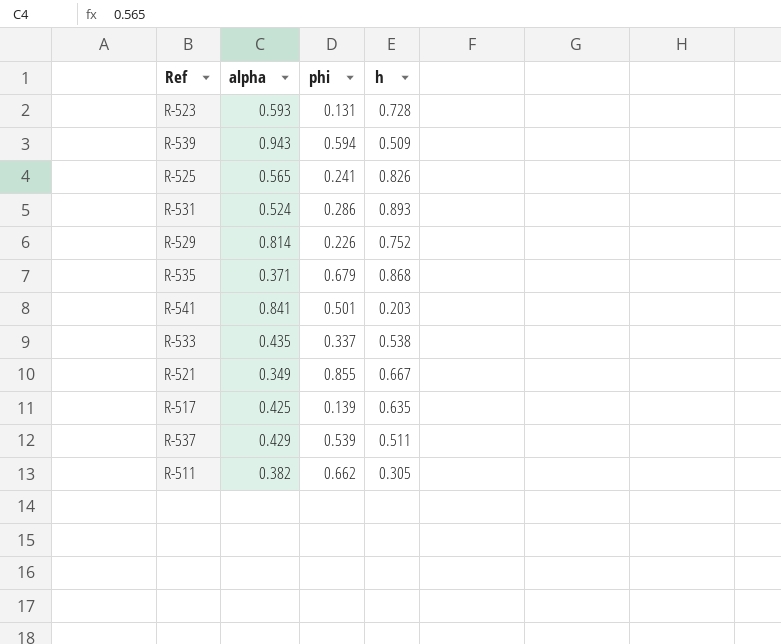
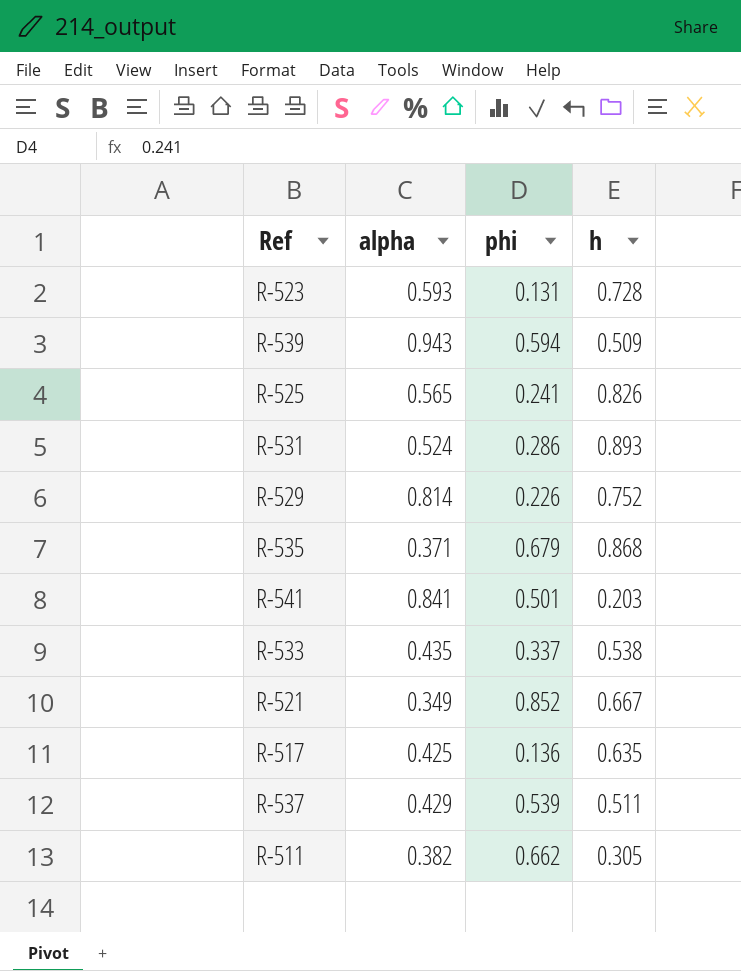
R-521 | phi: 0.855 -> 0.852
R-517 | phi: 0.139 -> 0.136

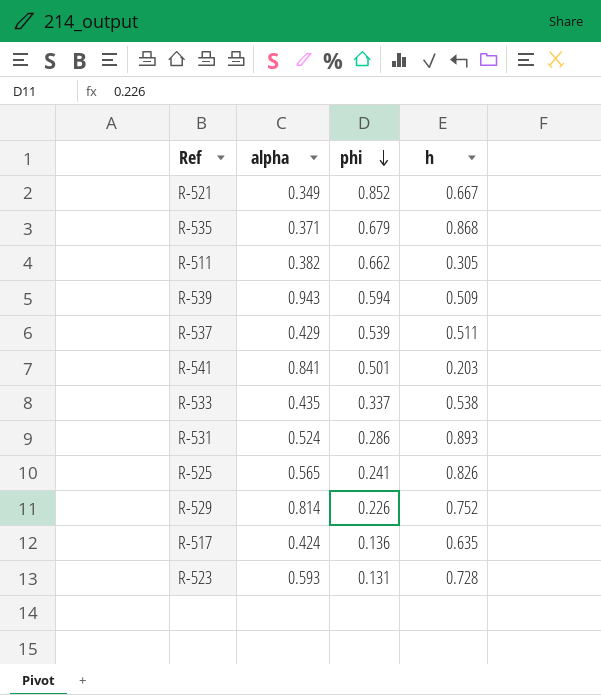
row order: none -> phi descending
R-517 | alpha: 0.425 -> 0.424

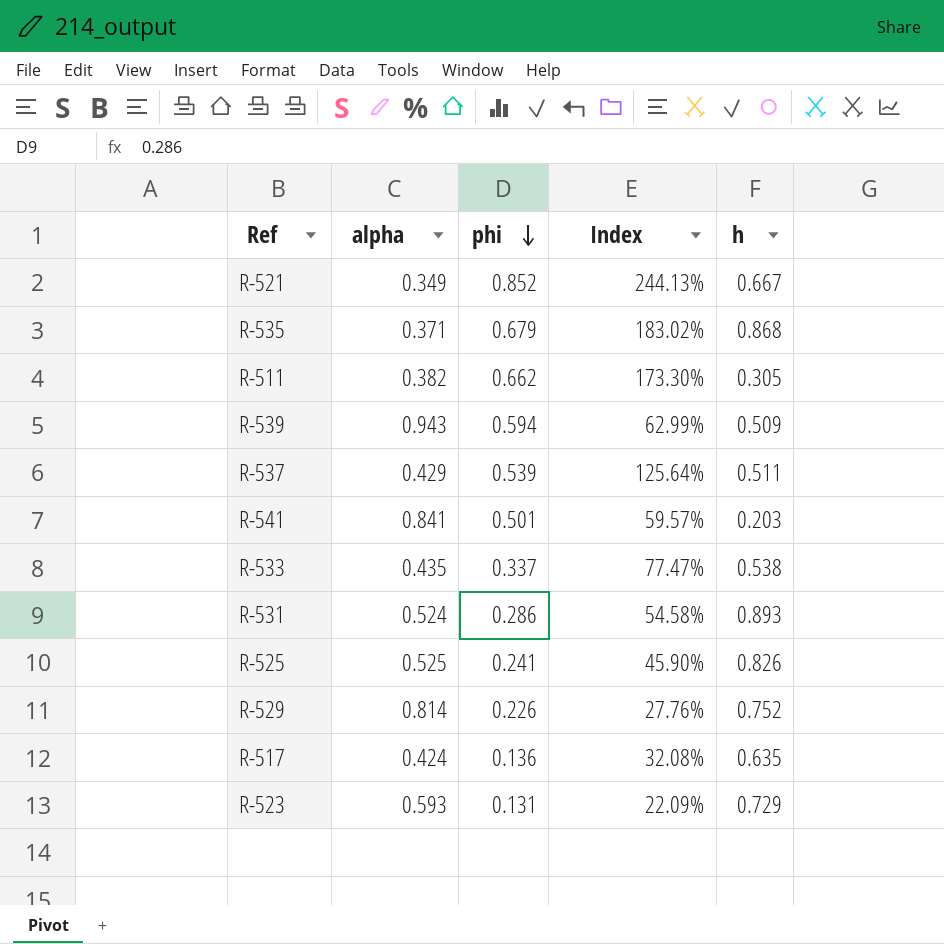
column Index | formula: none -> [phi] / [alpha]
R-525 | alpha: 0.565 -> 0.525
R-523 | h: 0.728 -> 0.729

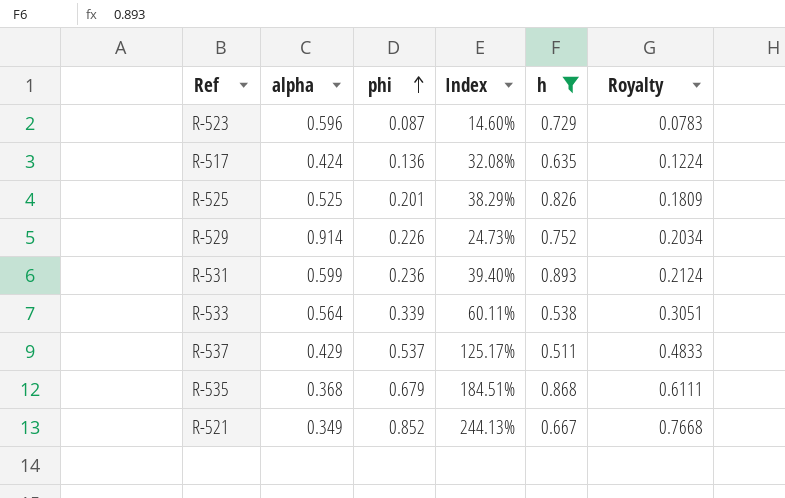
filter: none -> h >= 0.511
row order: phi descending -> phi ascending
column Royalty | formula: none -> [phi] * 0.9
R-523 | alpha: 0.593 -> 0.596
R-523 | phi: 0.131 -> 0.087
R-523 | Index: 22.09% -> 14.60%
R-525 | phi: 0.241 -> 0.201
R-525 | Index: 45.90% -> 38.29%
R-529 | alpha: 0.814 -> 0.914
R-529 | Index: 27.76% -> 24.73%
R-531 | alpha: 0.524 -> 0.599
R-531 | phi: 0.286 -> 0.236
R-531 | Index: 54.58% -> 39.40%
R-533 | alpha: 0.435 -> 0.564
R-533 | phi: 0.337 -> 0.339
R-533 | Index: 77.47% -> 60.11%
R-537 | phi: 0.539 -> 0.537
R-537 | Index: 125.64% -> 125.17%
R-535 | alpha: 0.371 -> 0.368
R-535 | Index: 183.02% -> 184.51%

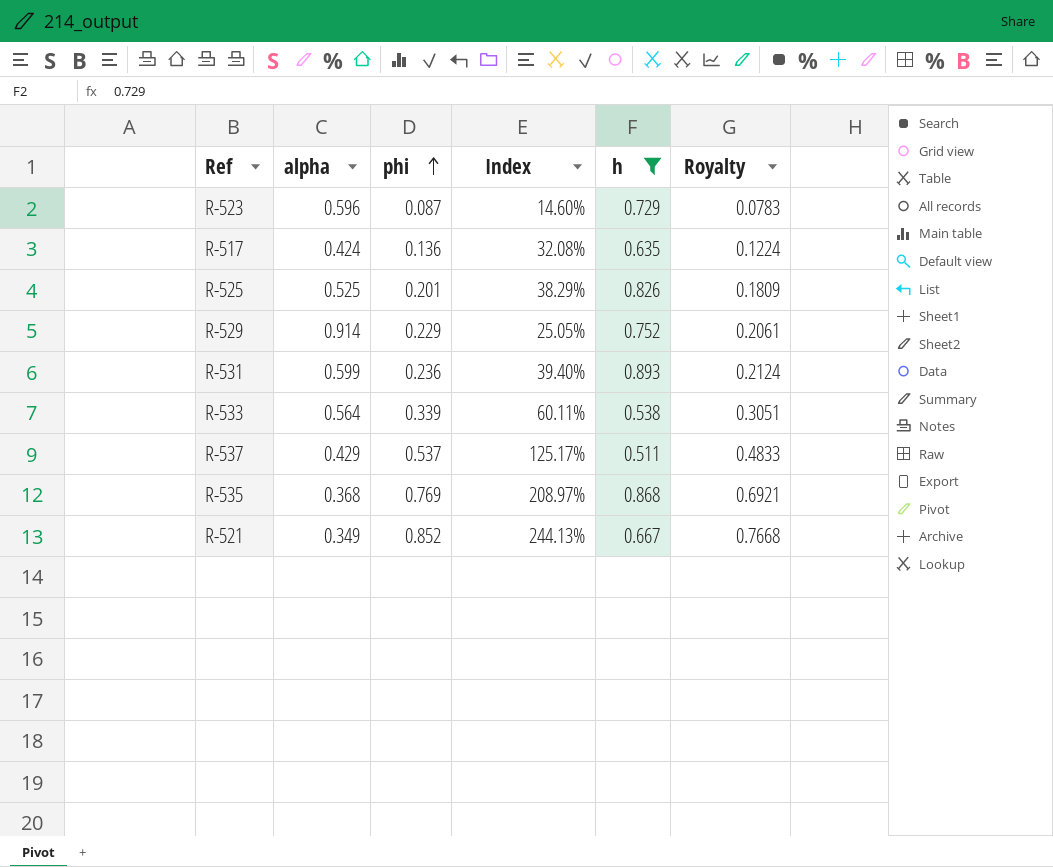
R-529 | phi: 0.226 -> 0.229
R-529 | Index: 24.73% -> 25.05%
R-529 | Royalty: 0.2034 -> 0.2061
R-535 | phi: 0.679 -> 0.769
R-535 | Index: 184.51% -> 208.97%
R-535 | Royalty: 0.6111 -> 0.6921

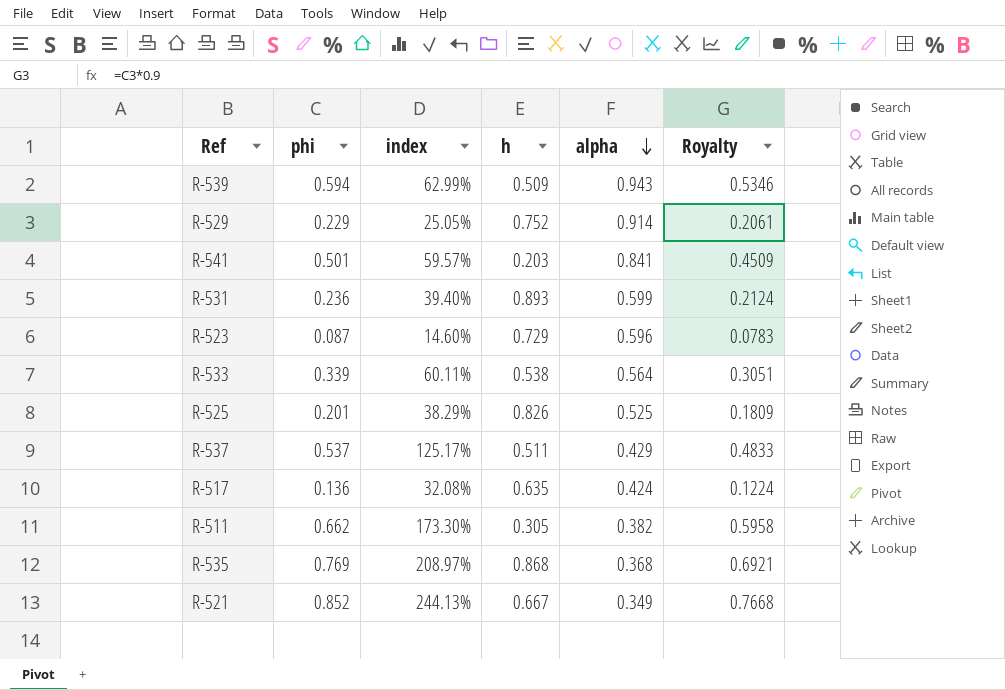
filter: h >= 0.511 -> none
row order: phi ascending -> alpha descending
column name: Index -> index
column alpha | position: 2 -> 5

